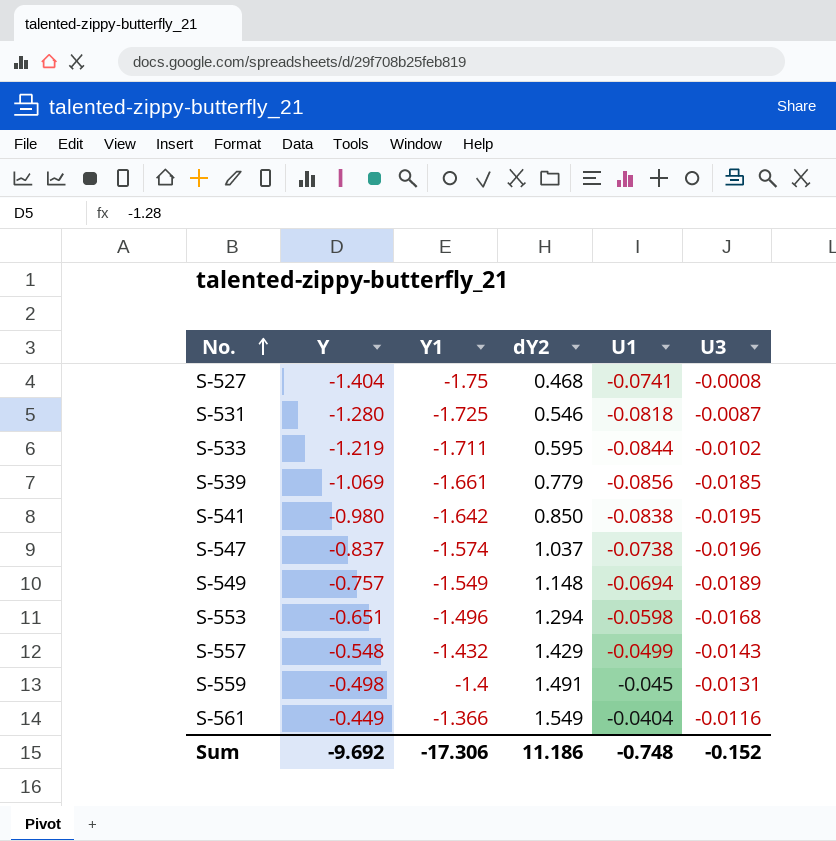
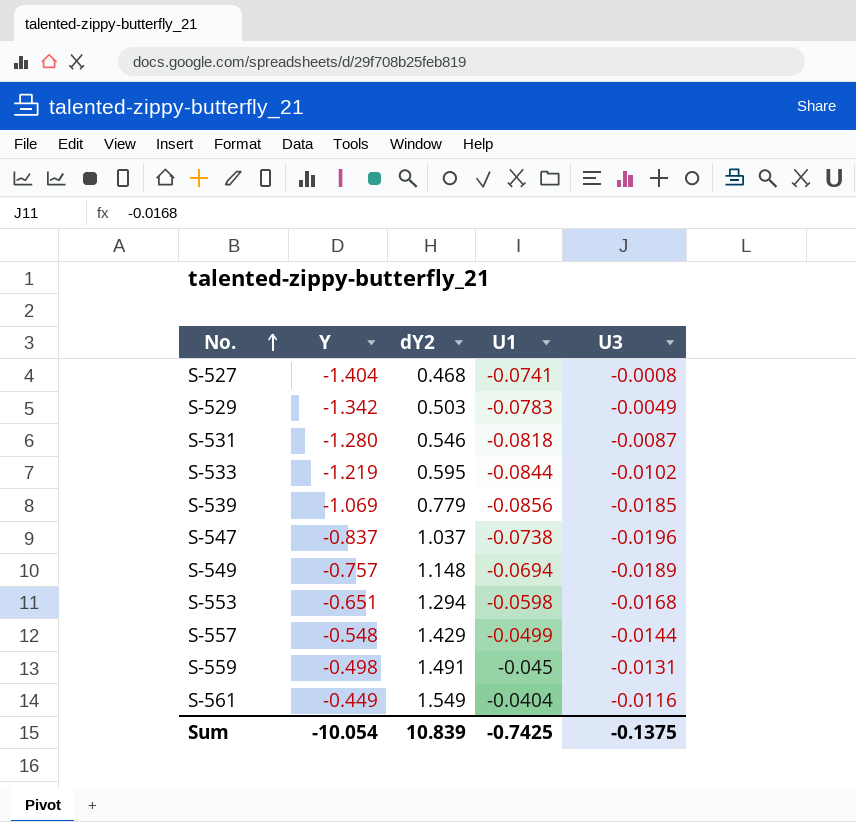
column Y1 | position: 3 -> none
row S-541: -0.980 | -1.642 | 0.850 | -0.0838 | -0.0195 -> none
row S-529: none -> -1.342 | 0.503 | -0.0783 | -0.0049
S-557 | U3: -0.0143 -> -0.0144
Sum | Y: -9.692 -> -10.054
Sum | dY2: 11.186 -> 10.839
Sum | U1: -0.748 -> -0.7425
Sum | U3: -0.152 -> -0.1375

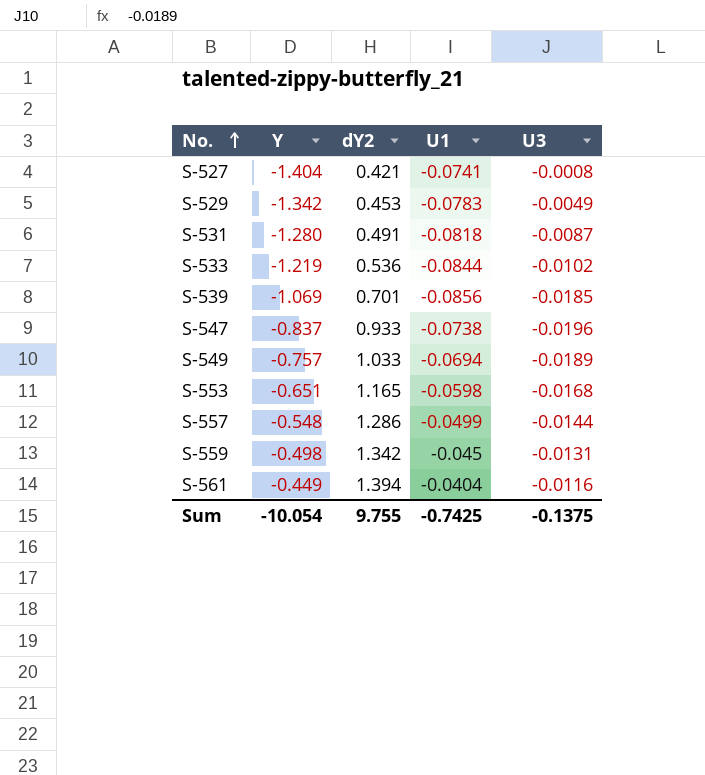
S-527 | dY2: 0.468 -> 0.421
S-529 | dY2: 0.503 -> 0.453
S-531 | dY2: 0.546 -> 0.491
S-533 | dY2: 0.595 -> 0.536
S-539 | dY2: 0.779 -> 0.701
S-547 | dY2: 1.037 -> 0.933
S-549 | dY2: 1.148 -> 1.033
S-553 | dY2: 1.294 -> 1.165
S-557 | dY2: 1.429 -> 1.286
S-559 | dY2: 1.491 -> 1.342
S-561 | dY2: 1.549 -> 1.394
Sum | dY2: 10.839 -> 9.755

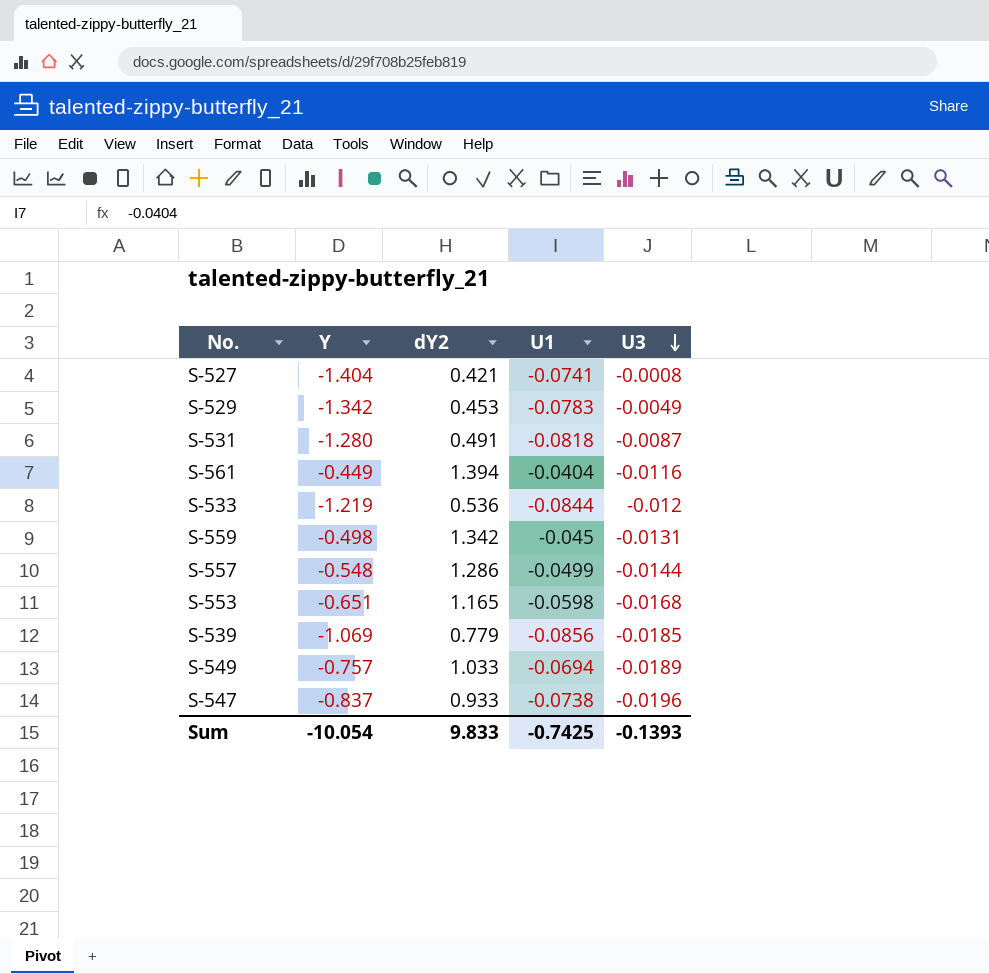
row order: No. ascending -> U3 descending
S-533 | U3: -0.0102 -> -0.012
S-539 | dY2: 0.701 -> 0.779
Sum | dY2: 9.755 -> 9.833
Sum | U3: -0.1375 -> -0.1393

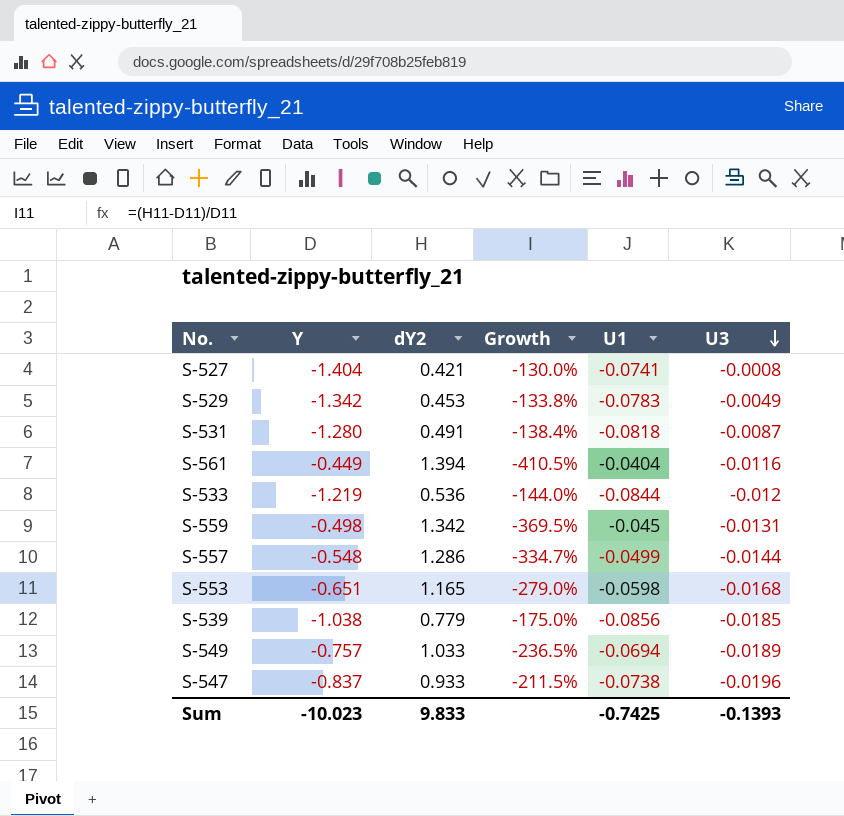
column Growth | formula: none -> ([dY2] - [Y]) / [Y]
S-539 | Y: -1.069 -> -1.038
Sum | Y: -10.054 -> -10.023

